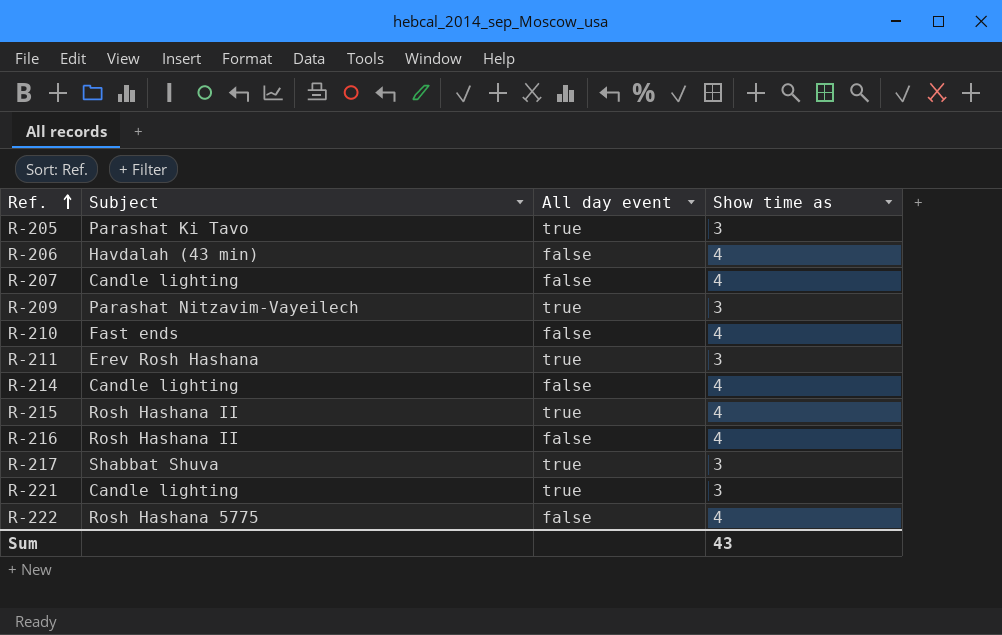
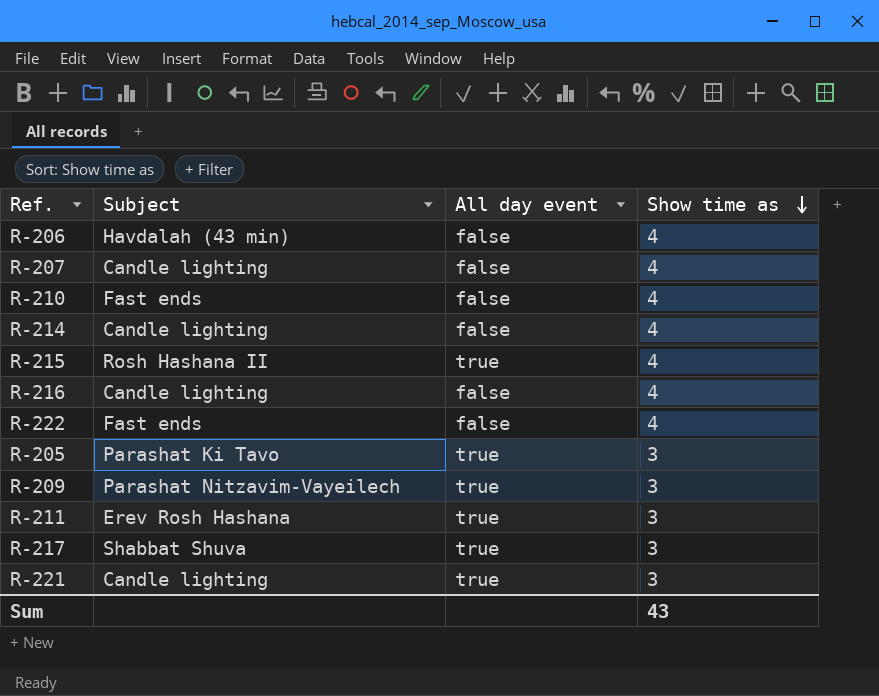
row order: Ref. ascending -> Show time as descending
R-216 | Subject: Rosh Hashana II -> Candle lighting
R-222 | Subject: Rosh Hashana 5775 -> Fast ends

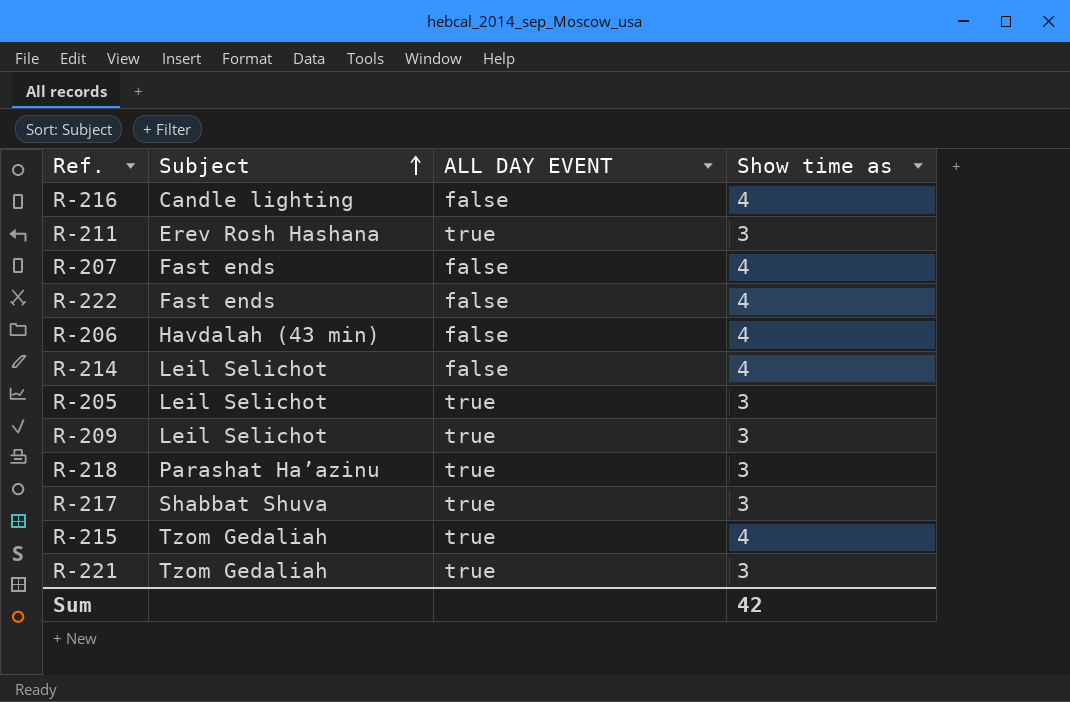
row order: Show time as descending -> Subject ascending
column name: All day event -> ALL DAY EVENT
row R-210: Fast ends | false | 4 -> none
R-207 | Subject: Candle lighting -> Fast ends
R-214 | Subject: Candle lighting -> Leil Selichot
R-205 | Subject: Parashat Ki Tavo -> Leil Selichot
R-209 | Subject: Parashat Nitzavim-Vayeilech -> Leil Selichot
row R-218: none -> Parashat Ha’azinu | true | 3
R-215 | Subject: Rosh Hashana II -> Tzom Gedaliah
R-221 | Subject: Candle lighting -> Tzom Gedaliah
Sum | Show time as: 43 -> 42

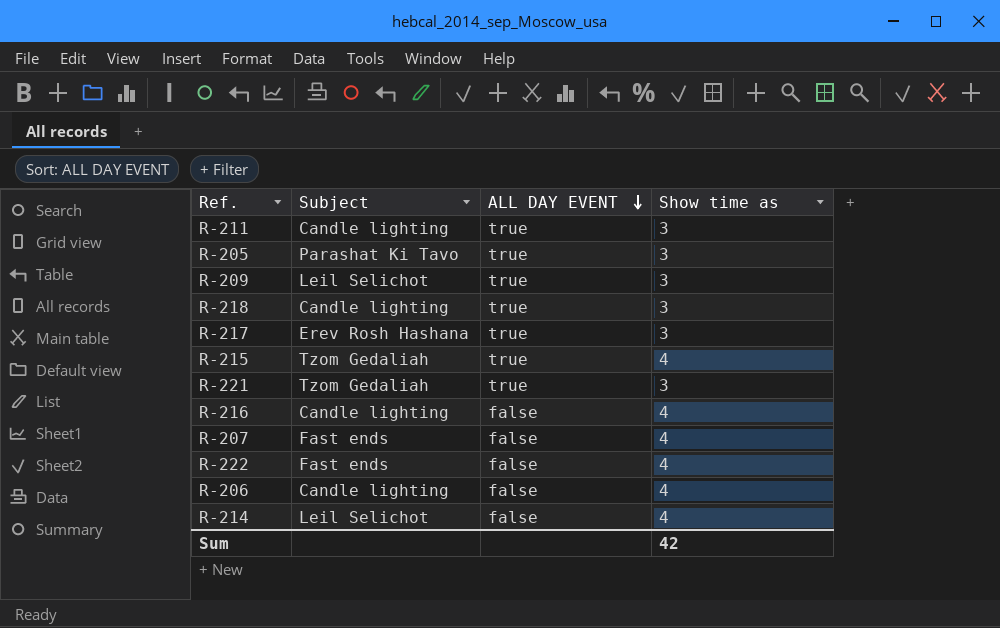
row order: Subject ascending -> ALL DAY EVENT descending
R-211 | Subject: Erev Rosh Hashana -> Candle lighting
R-205 | Subject: Leil Selichot -> Parashat Ki Tavo
R-218 | Subject: Parashat Ha’azinu -> Candle lighting
R-217 | Subject: Shabbat Shuva -> Erev Rosh Hashana
R-206 | Subject: Havdalah (43 min) -> Candle lighting

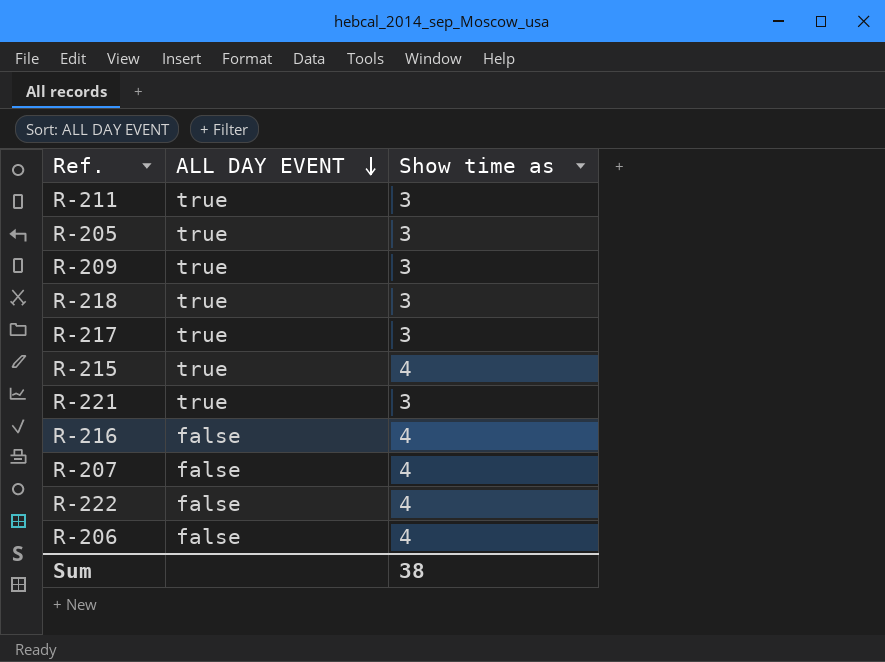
column Subject | position: 2 -> none
row R-214: Leil Selichot | false | 4 -> none
Sum | Show time as: 42 -> 38

